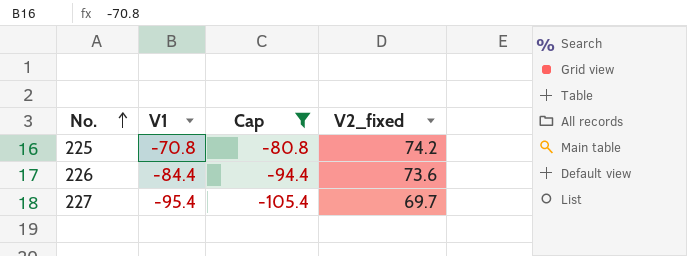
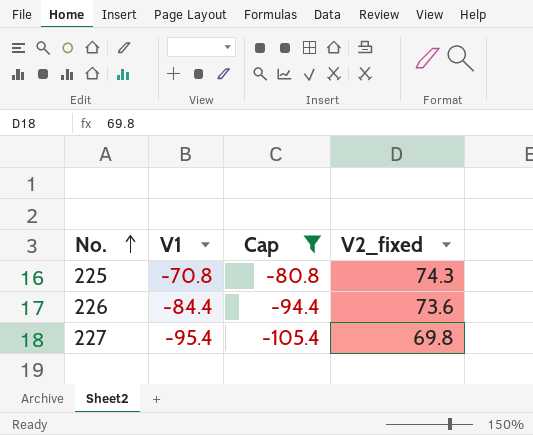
225 | V2_fixed: 74.2 -> 74.3
227 | V2_fixed: 69.7 -> 69.8

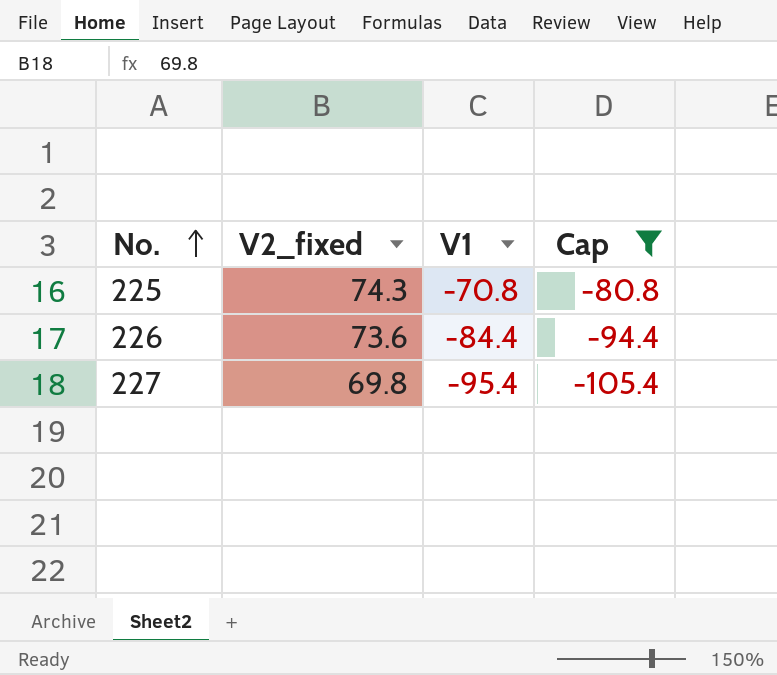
column V2_fixed | position: 4 -> 2

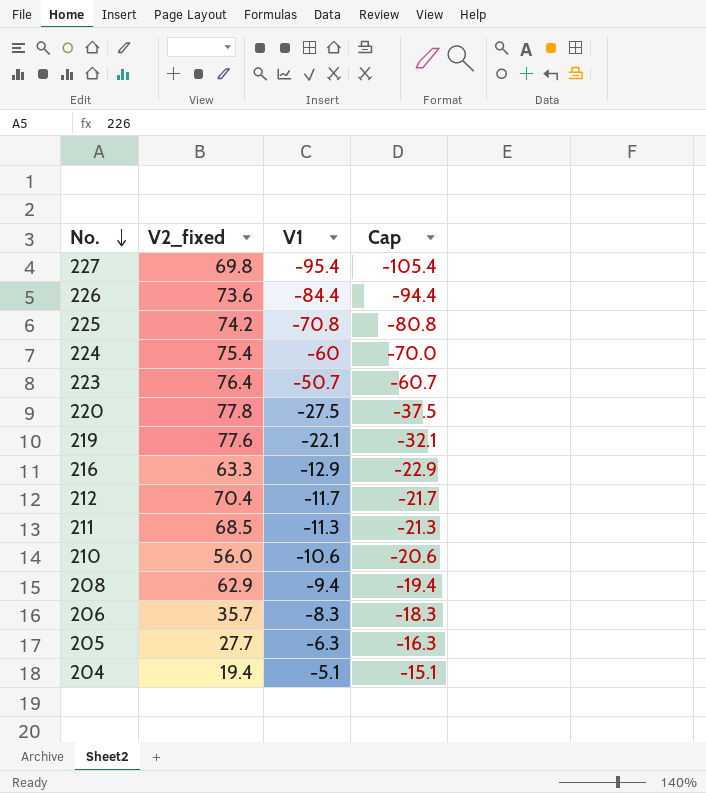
filter: Cap <= -80.8 -> none
row order: No. ascending -> No. descending
225 | V2_fixed: 74.3 -> 74.2

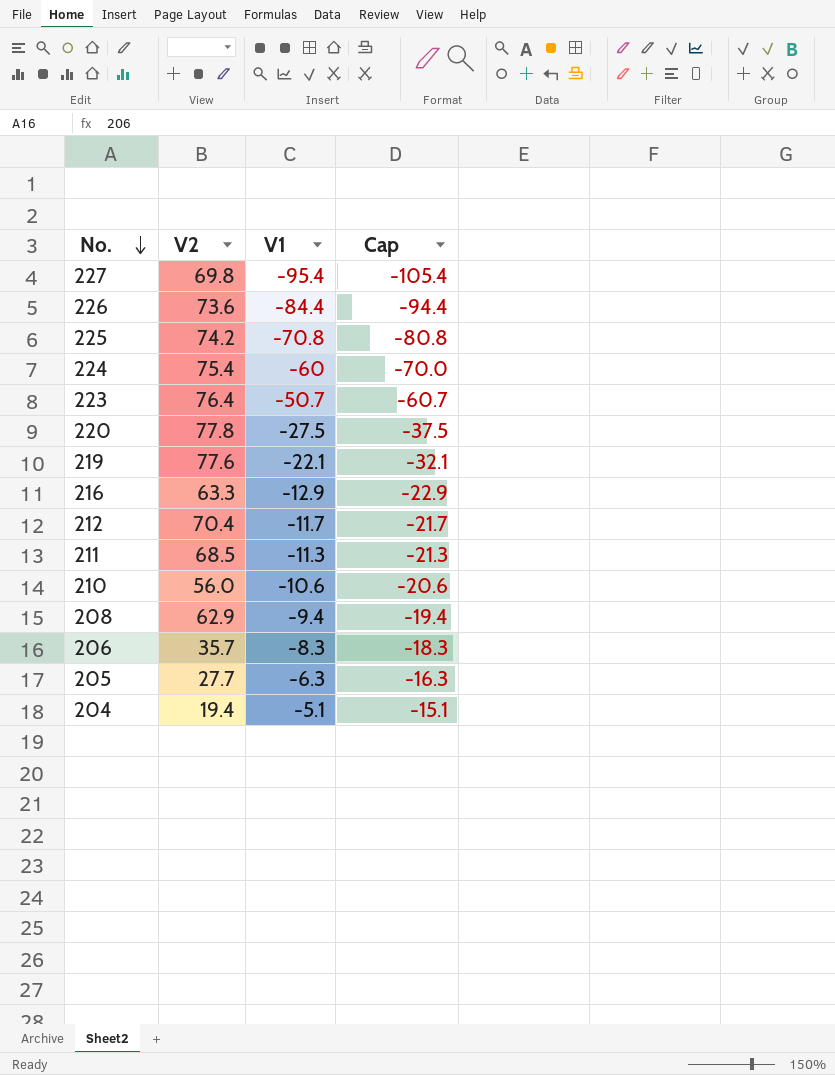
column name: V2_fixed -> V2

